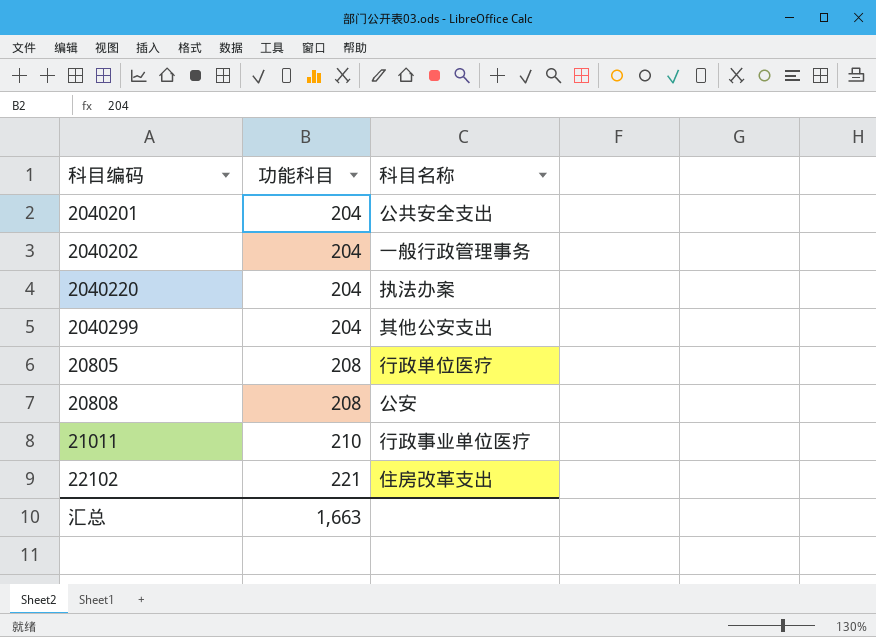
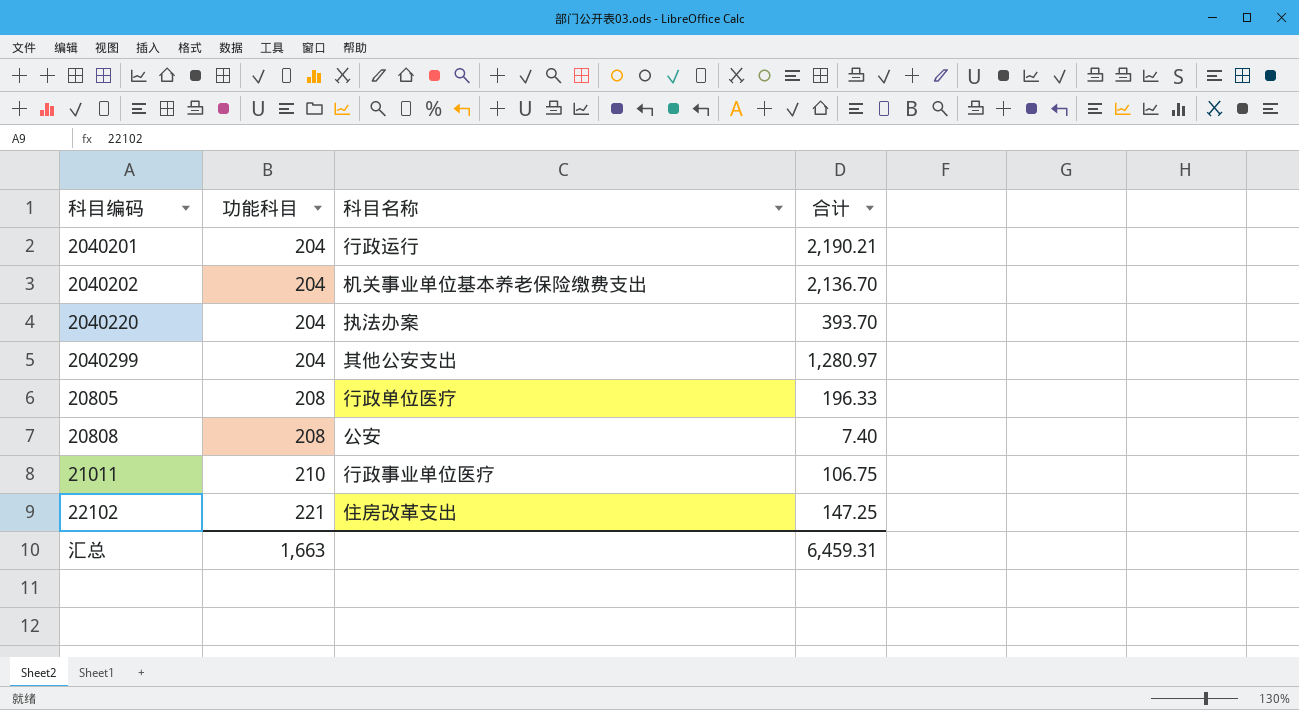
column 合计 | position: none -> 4
2040201 | 科目名称: 公共安全支出 -> 行政运行
2040202 | 科目名称: 一般行政管理事务 -> 机关事业单位基本养老保险缴费支出

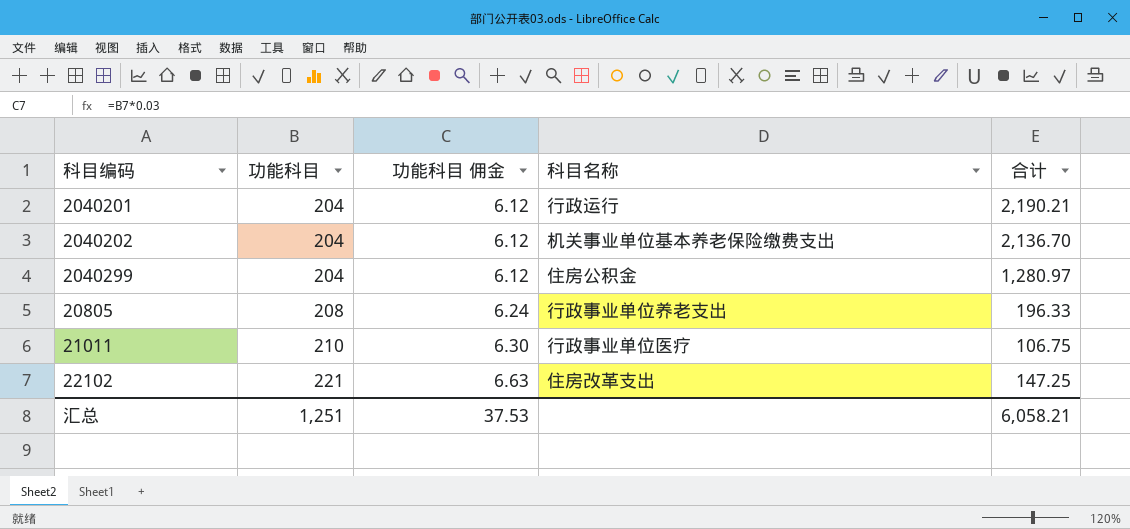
column 功能科目 佣金 | formula: none -> [功能科目] * 0.03
row 2040220: 204 | 执法办案 | 393.70 -> none
row 20808: 208 | 公安 | 7.40 -> none
2040299 | 科目名称: 其他公安支出 -> 住房公积金
20805 | 科目名称: 行政单位医疗 -> 行政事业单位养老支出
汇总 | 功能科目: 1,663 -> 1,251
汇总 | 合计: 6,459.31 -> 6,058.21

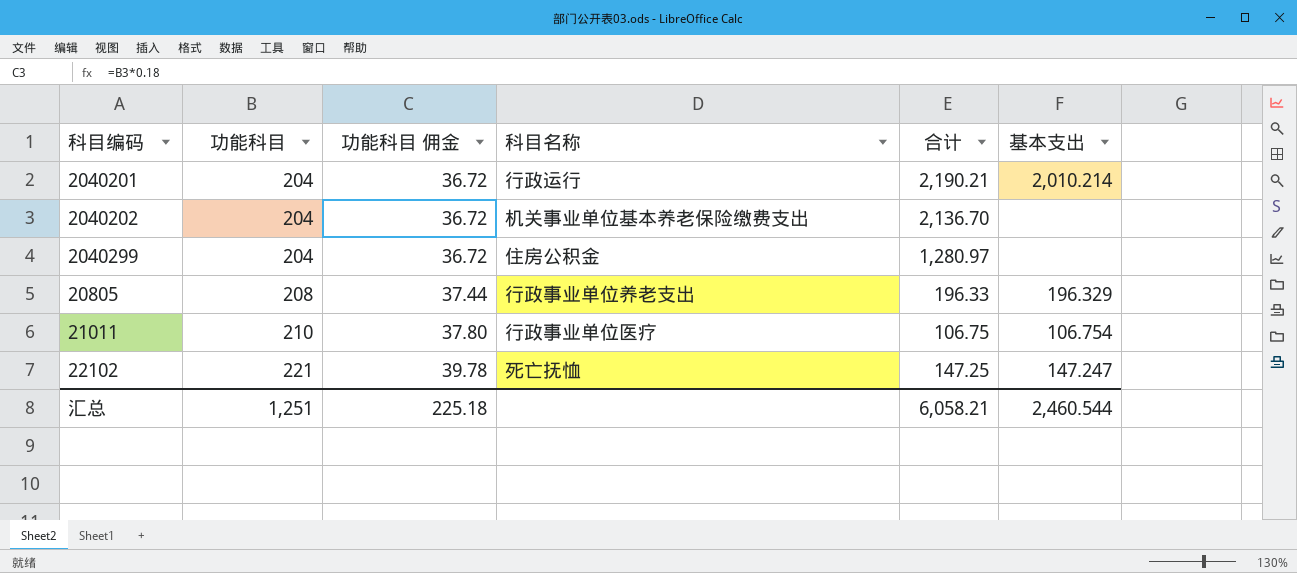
column 功能科目 佣金 | formula: [功能科目] * 0.03 -> [功能科目] * 0.18
column 基本支出 | position: none -> 6
22102 | 科目名称: 住房改革支出 -> 死亡抚恤
汇总 | 功能科目 佣金: 37.53 -> 225.18

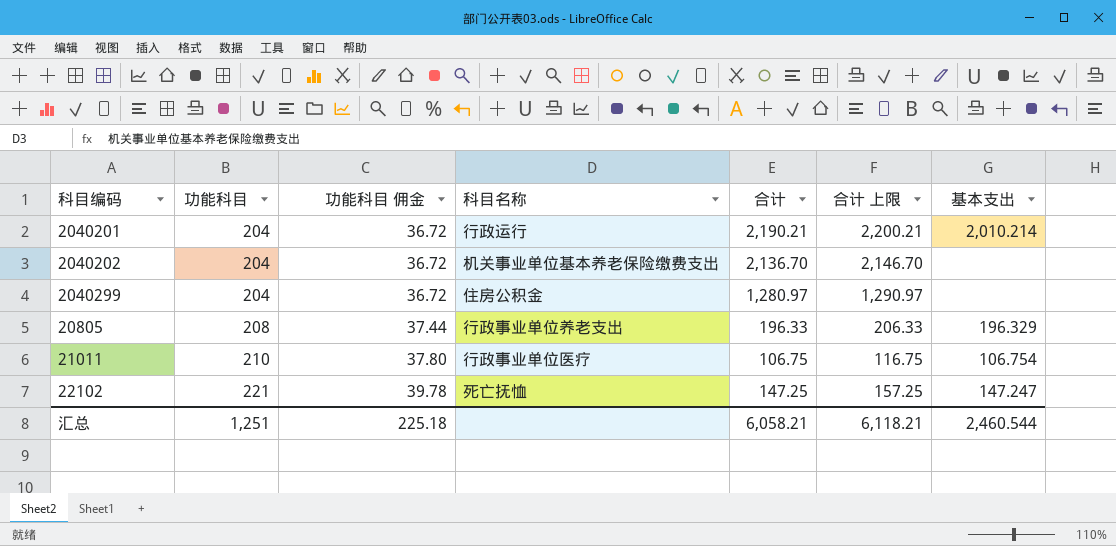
column 合计 上限 | formula: none -> [合计] + 10

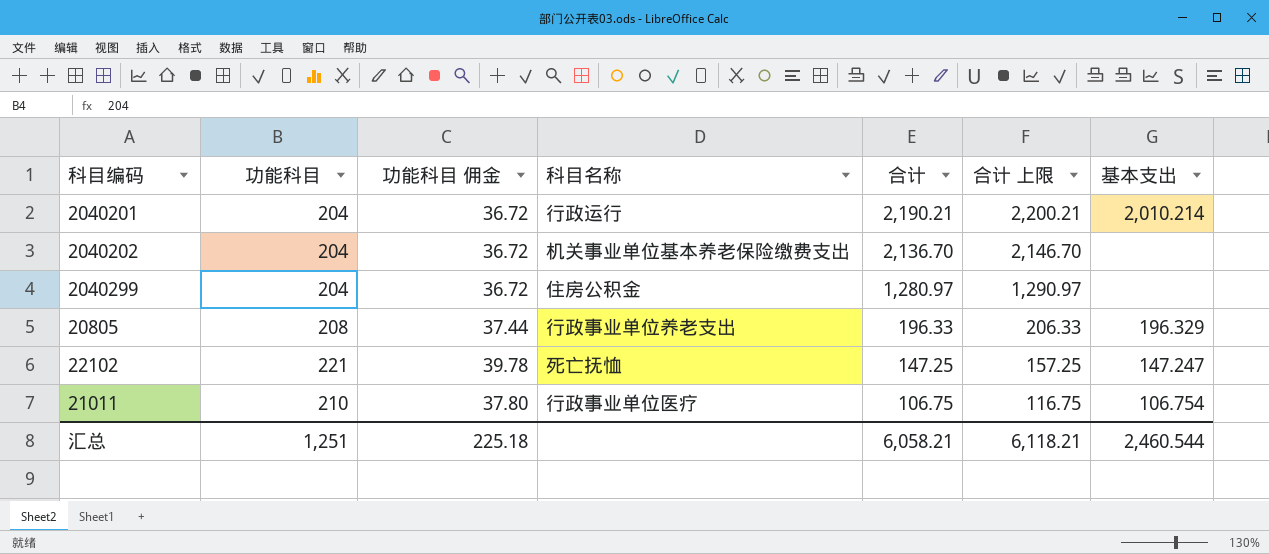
row order: 功能科目 ascending -> 合计 descending

